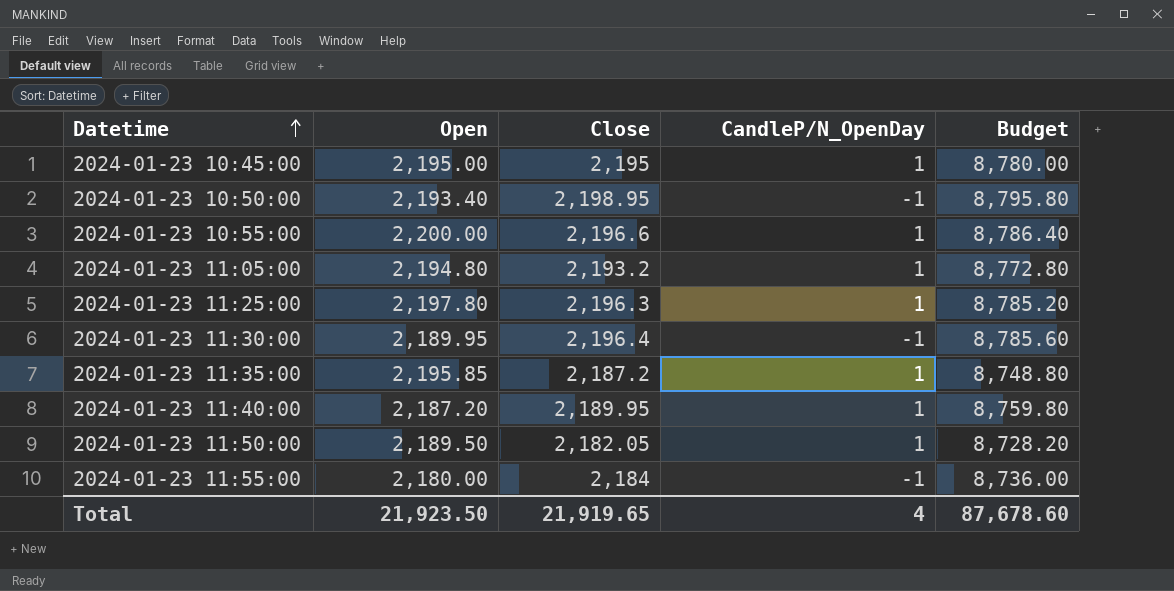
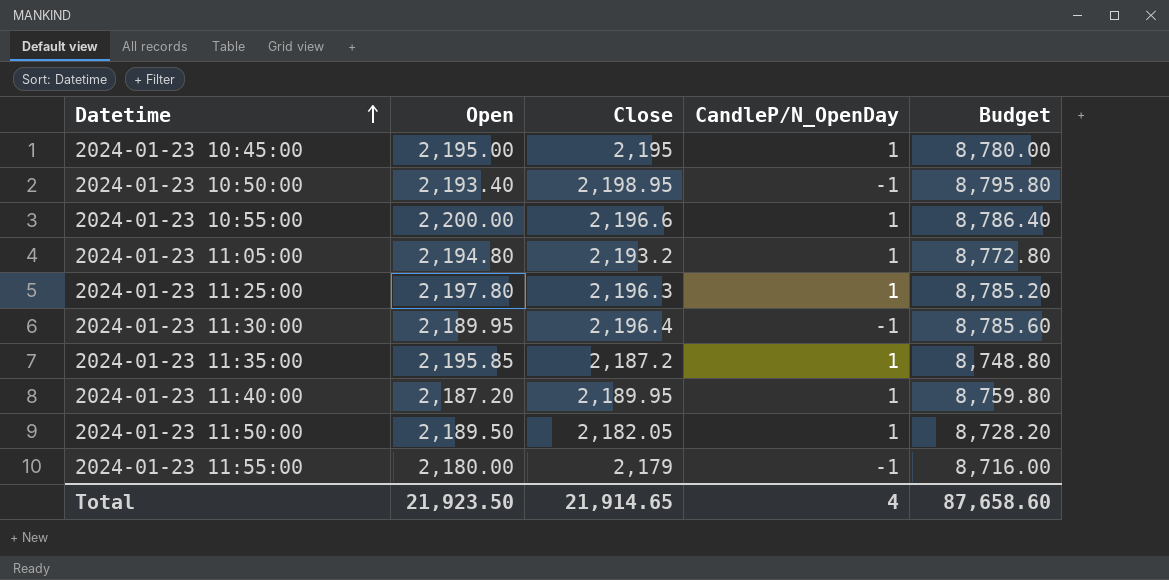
2024-01-23 11:55:00 | Close: 2,184 -> 2,179
2024-01-23 11:55:00 | Budget: 8,736.00 -> 8,716.00
Total | Close: 21,919.65 -> 21,914.65
Total | Budget: 87,678.60 -> 87,658.60

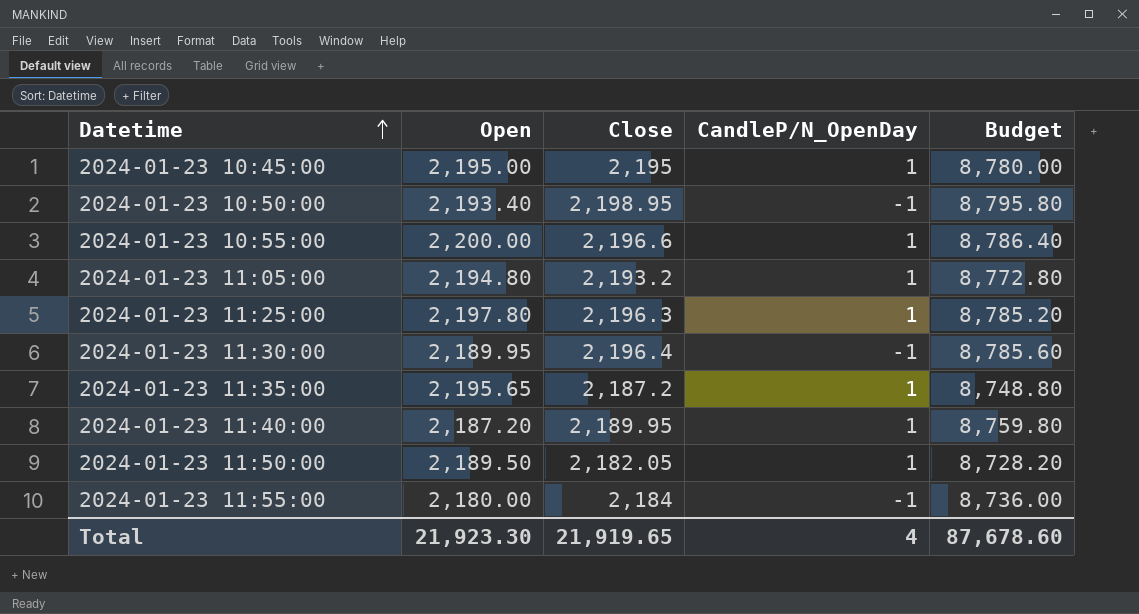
2024-01-23 11:35:00 | Open: 2,195.85 -> 2,195.65
2024-01-23 11:55:00 | Close: 2,179 -> 2,184
2024-01-23 11:55:00 | Budget: 8,716.00 -> 8,736.00
Total | Open: 21,923.50 -> 21,923.30
Total | Close: 21,914.65 -> 21,919.65
Total | Budget: 87,658.60 -> 87,678.60

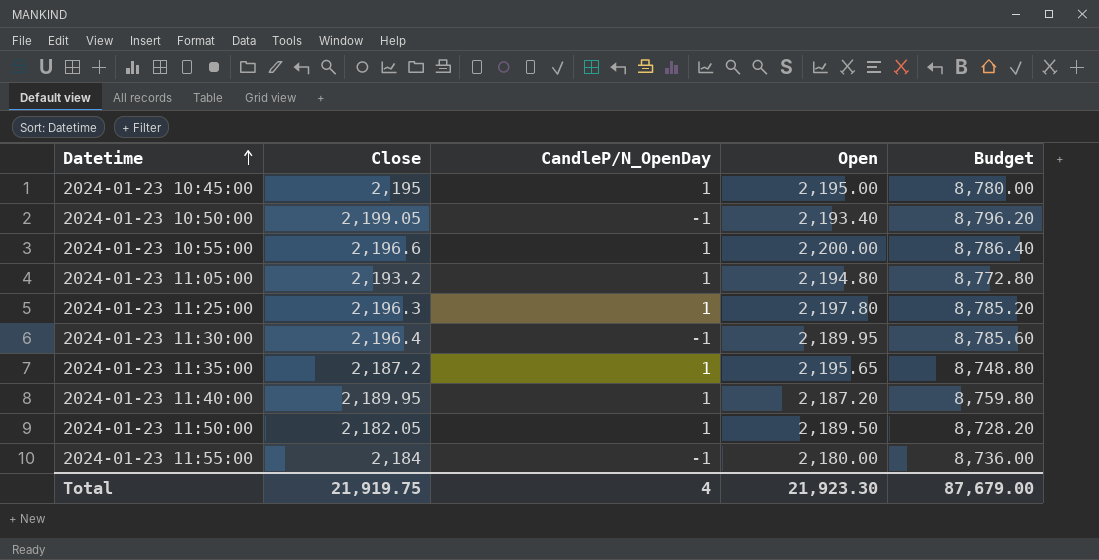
column Open | position: 2 -> 4
2024-01-23 10:50:00 | Close: 2,198.95 -> 2,199.05
2024-01-23 10:50:00 | Budget: 8,795.80 -> 8,796.20
Total | Close: 21,919.65 -> 21,919.75
Total | Budget: 87,678.60 -> 87,679.00

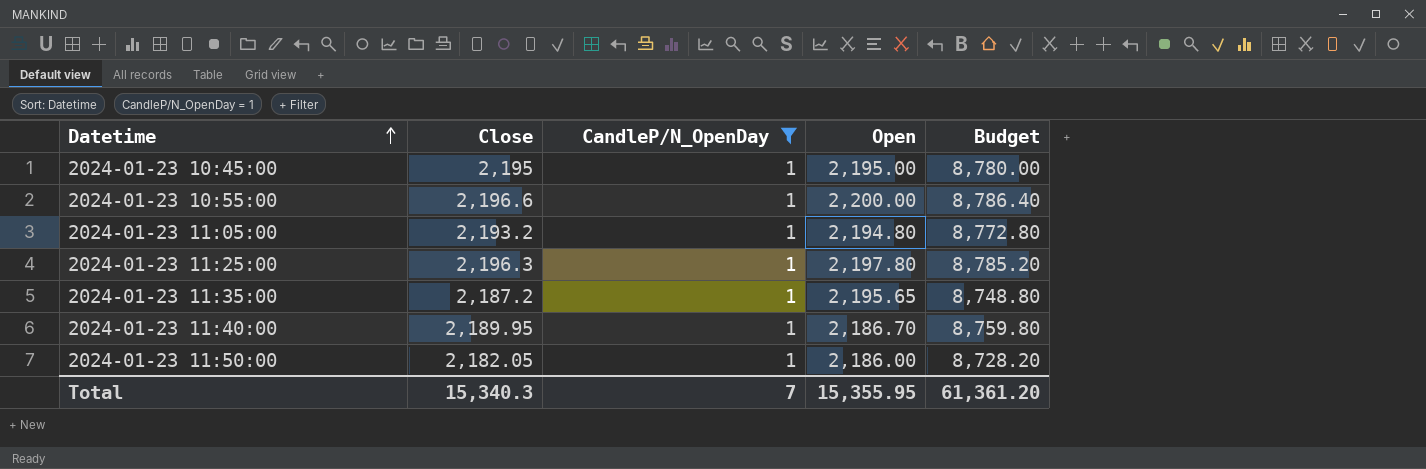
filter: none -> CandleP/N_OpenDay = 1
2024-01-23 11:40:00 | Open: 2,187.20 -> 2,186.70
2024-01-23 11:50:00 | Open: 2,189.50 -> 2,186.00
Total | Close: 21,919.75 -> 15,340.3
Total | CandleP/N_OpenDay: 4 -> 7
Total | Open: 21,923.30 -> 15,355.95
Total | Budget: 87,679.00 -> 61,361.20

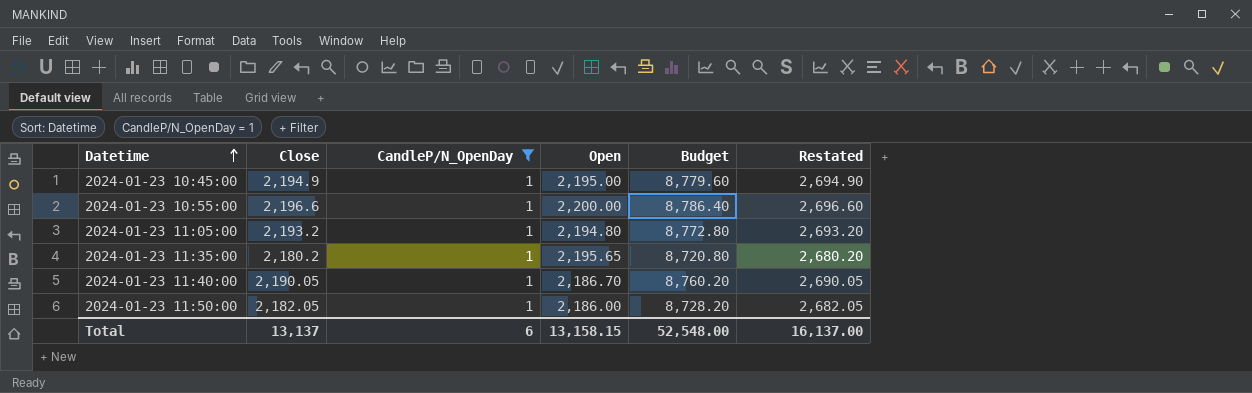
column Restated | formula: none -> [Close] + 500
row 2024-01-23 11:25:00: 2,196.3 | 1 | 2,197.80 | 8,785.20 -> none
2024-01-23 10:45:00 | Close: 2,195 -> 2,194.9
2024-01-23 10:45:00 | Budget: 8,780.00 -> 8,779.60
2024-01-23 11:35:00 | Close: 2,187.2 -> 2,180.2
2024-01-23 11:35:00 | Budget: 8,748.80 -> 8,720.80
2024-01-23 11:40:00 | Close: 2,189.95 -> 2,190.05
2024-01-23 11:40:00 | Budget: 8,759.80 -> 8,760.20
Total | Close: 15,340.3 -> 13,137
Total | CandleP/N_OpenDay: 7 -> 6
Total | Open: 15,355.95 -> 13,158.15
Total | Budget: 61,361.20 -> 52,548.00

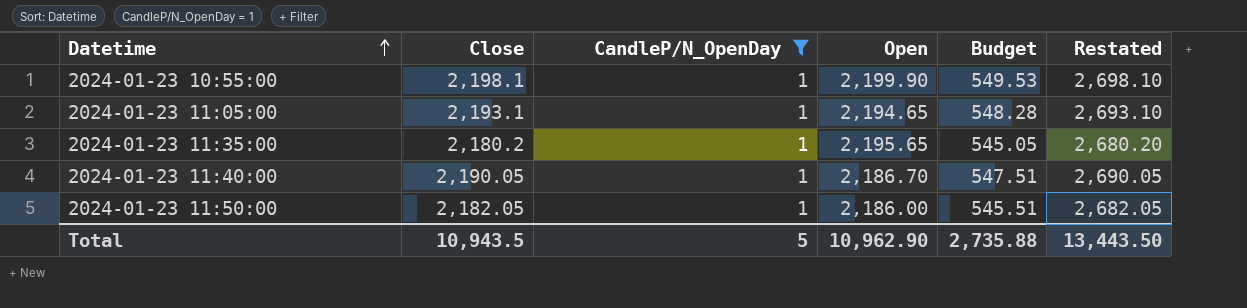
column Budget | formula: [Close] * 4 -> [Close] * 0.25
row 2024-01-23 10:45:00: 2,194.9 | 1 | 2,195.00 | 8,779.60 | 2,694.90 -> none
2024-01-23 10:55:00 | Close: 2,196.6 -> 2,198.1
2024-01-23 10:55:00 | Open: 2,200.00 -> 2,199.90
2024-01-23 10:55:00 | Restated: 2,696.60 -> 2,698.10
2024-01-23 11:05:00 | Close: 2,193.2 -> 2,193.1
2024-01-23 11:05:00 | Open: 2,194.80 -> 2,194.65
2024-01-23 11:05:00 | Restated: 2,693.20 -> 2,693.10
Total | Close: 13,137 -> 10,943.5
Total | CandleP/N_OpenDay: 6 -> 5
Total | Open: 13,158.15 -> 10,962.90
Total | Budget: 52,548.00 -> 2,735.88
Total | Restated: 16,137.00 -> 13,443.50

